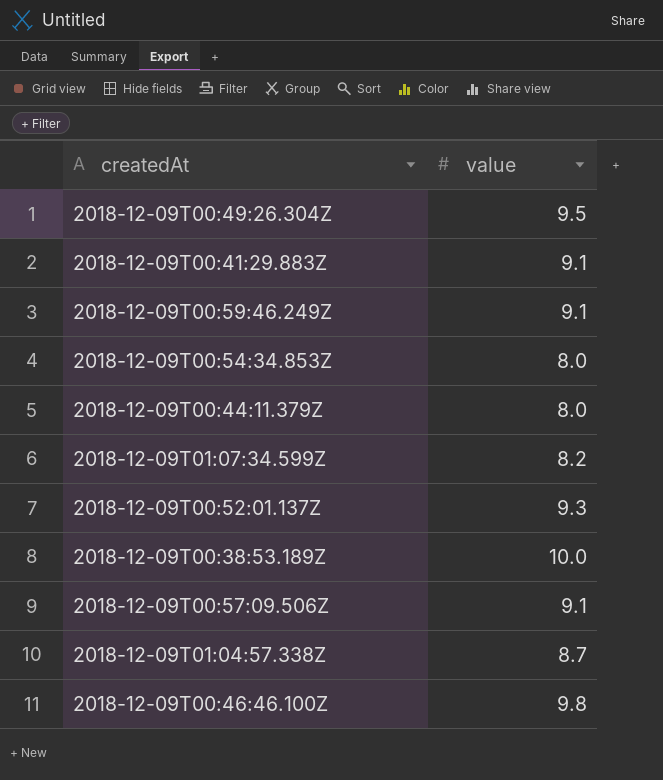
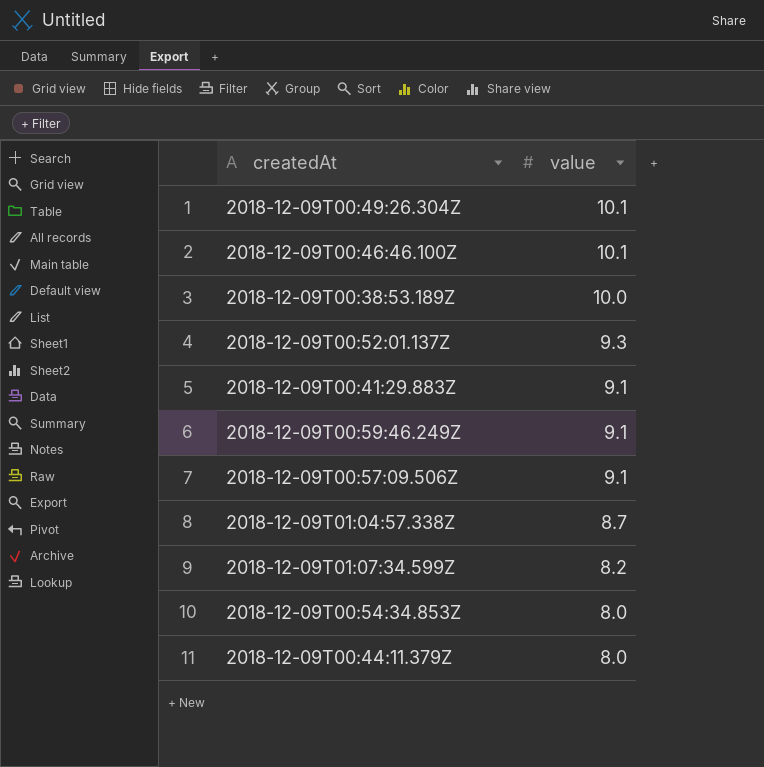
row order: none -> value descending
2018-12-09T00:49:26.304Z | value: 9.5 -> 10.1
2018-12-09T00:46:46.100Z | value: 9.8 -> 10.1

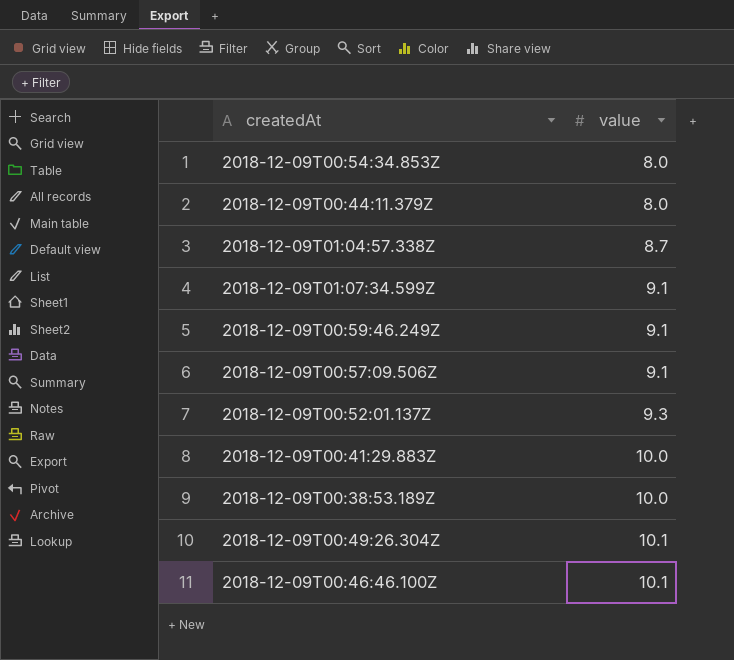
row order: value descending -> value ascending
2018-12-09T01:07:34.599Z | value: 8.2 -> 9.1
2018-12-09T00:41:29.883Z | value: 9.1 -> 10.0

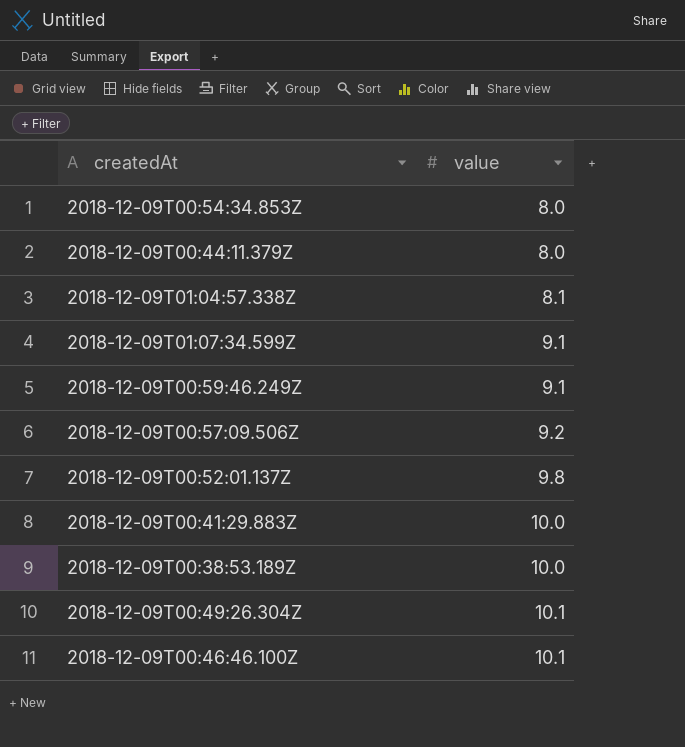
2018-12-09T01:04:57.338Z | value: 8.7 -> 8.1
2018-12-09T00:57:09.506Z | value: 9.1 -> 9.2
2018-12-09T00:52:01.137Z | value: 9.3 -> 9.8

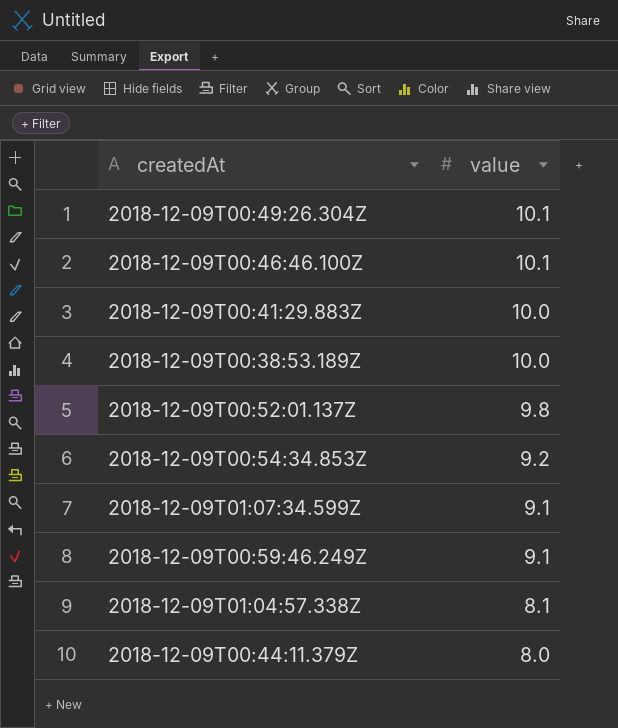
row order: value ascending -> value descending
row 2018-12-09T00:57:09.506Z: 9.2 -> none
2018-12-09T00:54:34.853Z | value: 8.0 -> 9.2

